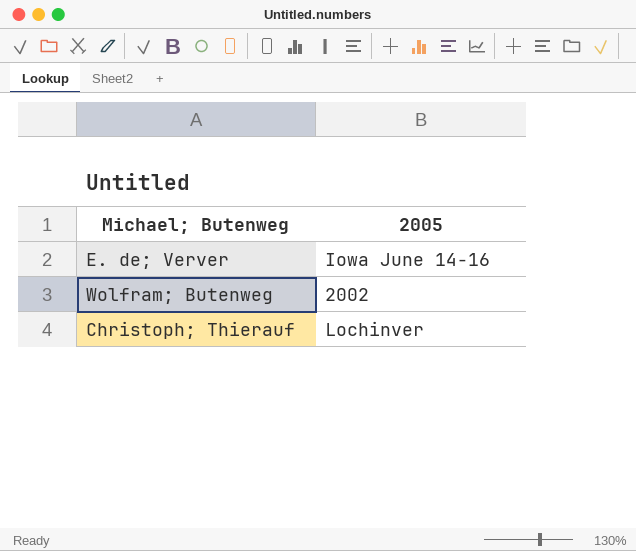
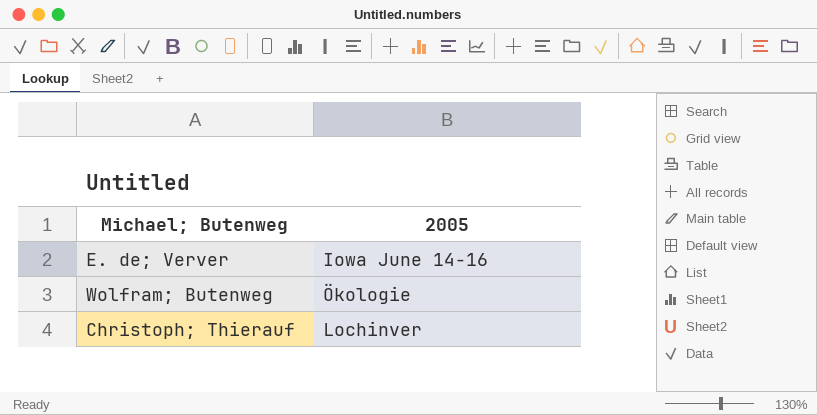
Wolfram; Butenweg | 2005: 2002 -> Ökologie

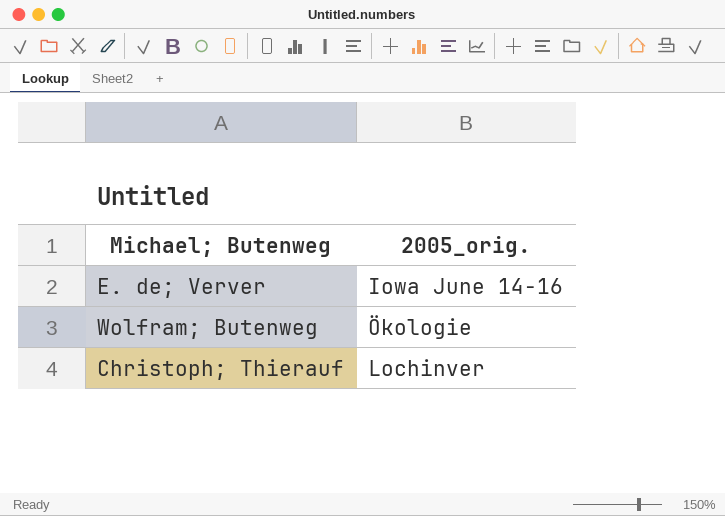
column name: 2005 -> 2005_orig.

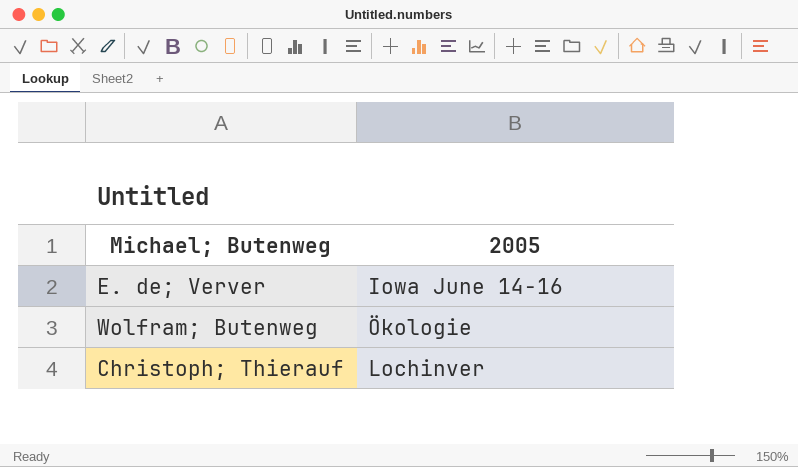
column name: 2005_orig. -> 2005

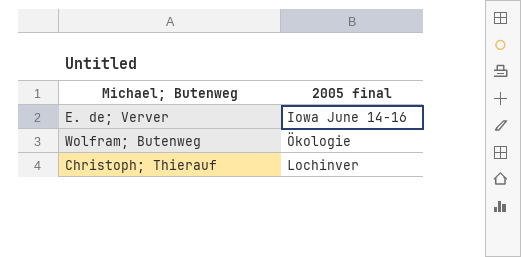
column name: 2005 -> 2005 final

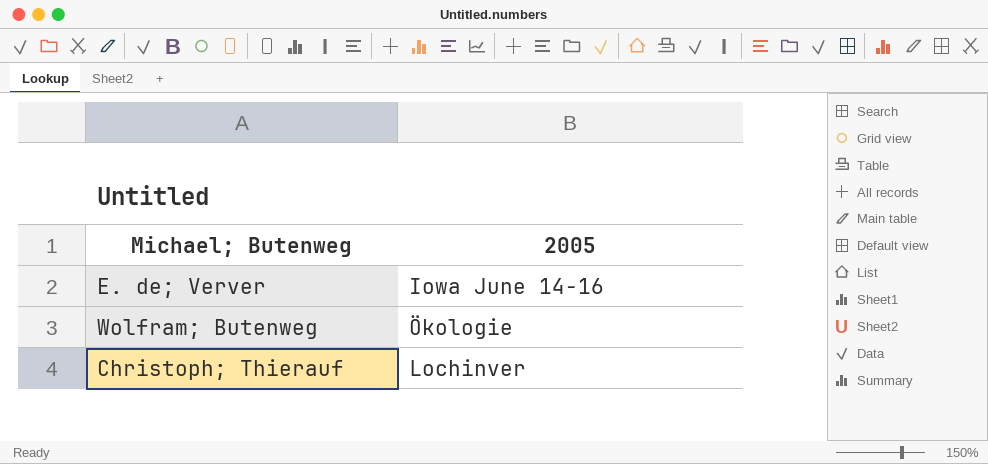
column name: 2005 final -> 2005

